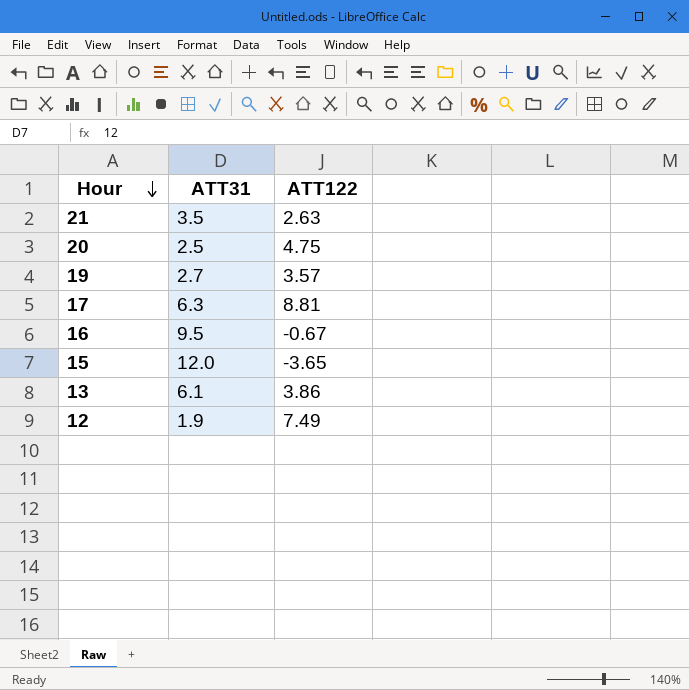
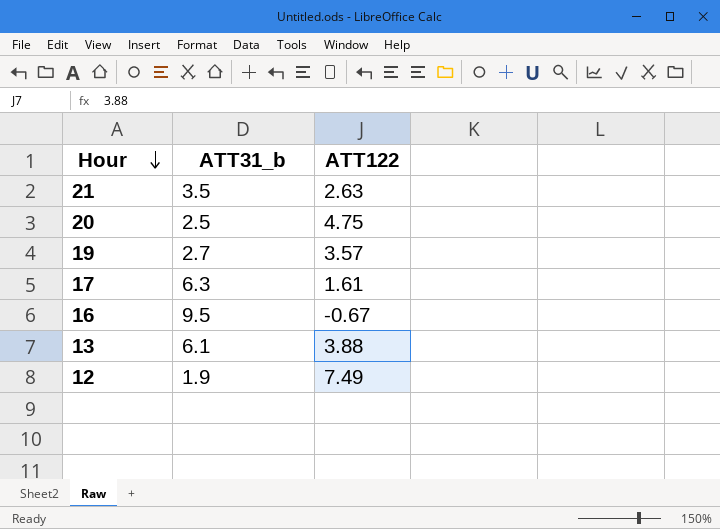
column name: ATT31 -> ATT31_b
row 15: 12.0 | -3.65 -> none
17 | ATT122: 8.81 -> 1.61
13 | ATT122: 3.86 -> 3.88

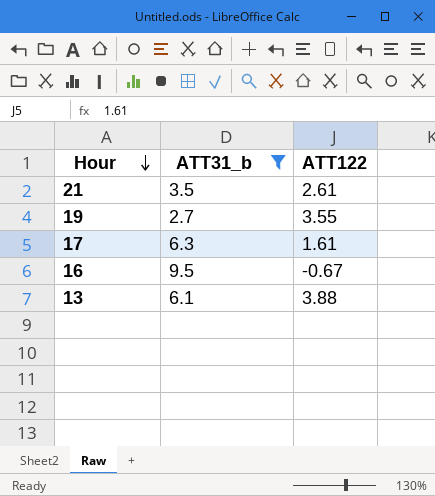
filter: none -> ATT31_b >= 2.7
21 | ATT122: 2.63 -> 2.61
19 | ATT122: 3.57 -> 3.55

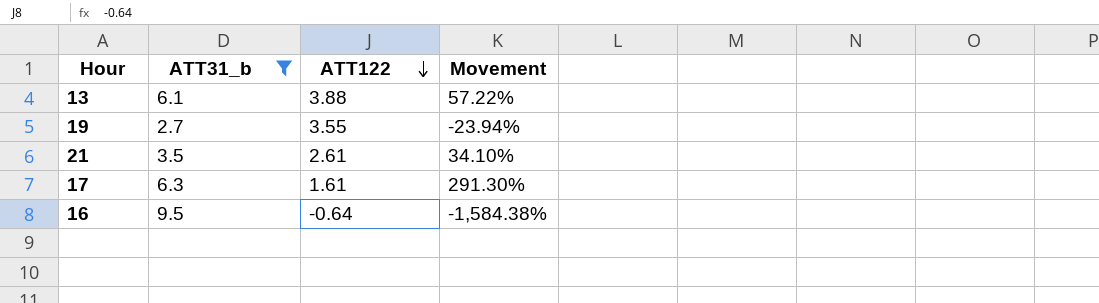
row order: Hour descending -> ATT122 descending
column Movement | formula: none -> ([ATT31_b] - [ATT122]) / [ATT122]
16 | ATT122: -0.67 -> -0.64

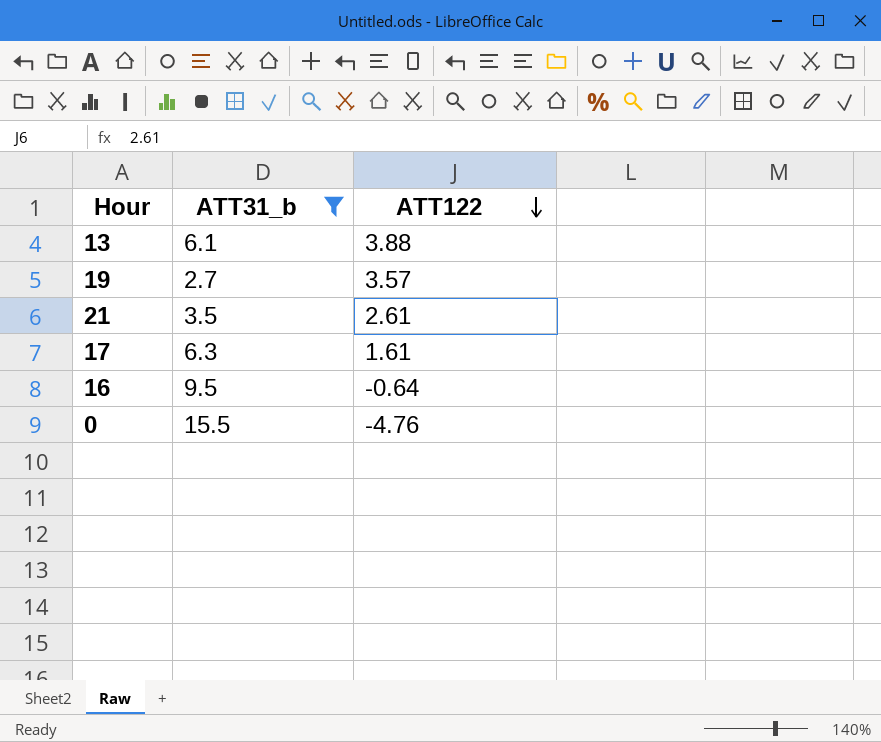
column Movement | formula: ([ATT31_b] - [ATT122]) / [ATT122] -> none
19 | ATT122: 3.55 -> 3.57
row 0: none -> 15.5 | -4.76

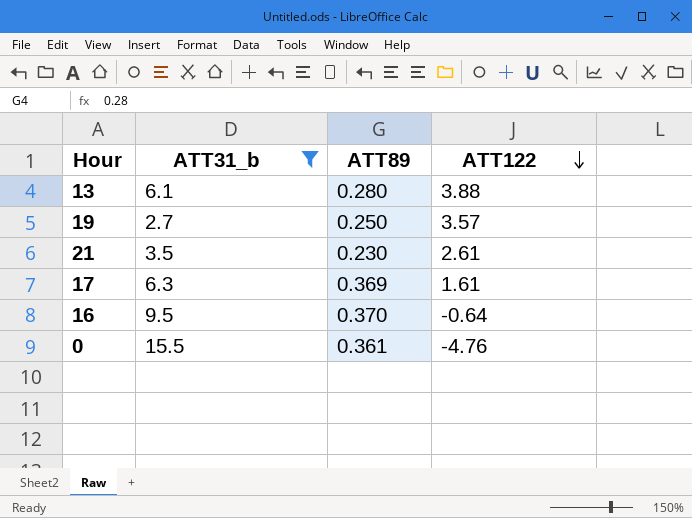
column ATT89 | position: none -> 3

